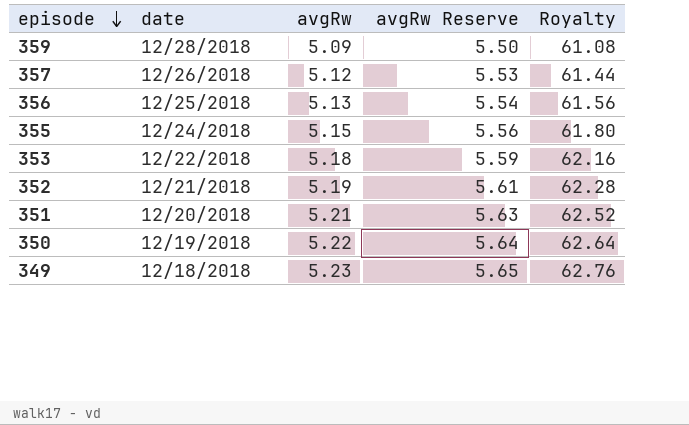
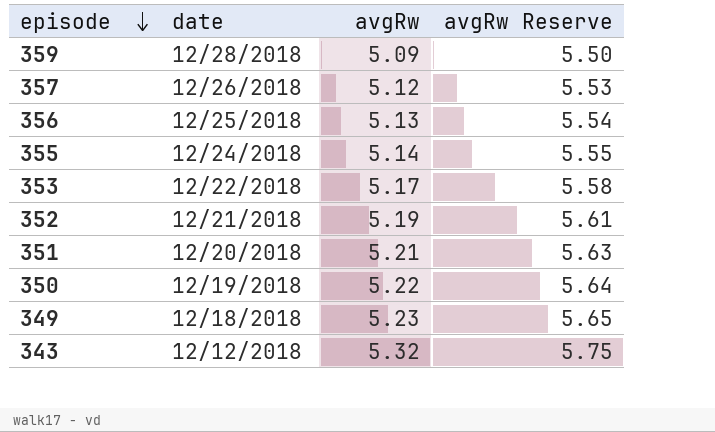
column Royalty | formula: [avgRw] * 12 -> none
355 | avgRw: 5.15 -> 5.14
355 | avgRw Reserve: 5.56 -> 5.55
353 | avgRw: 5.18 -> 5.17
353 | avgRw Reserve: 5.59 -> 5.58
row 343: none -> 12/12/2018 | 5.32 | 5.75

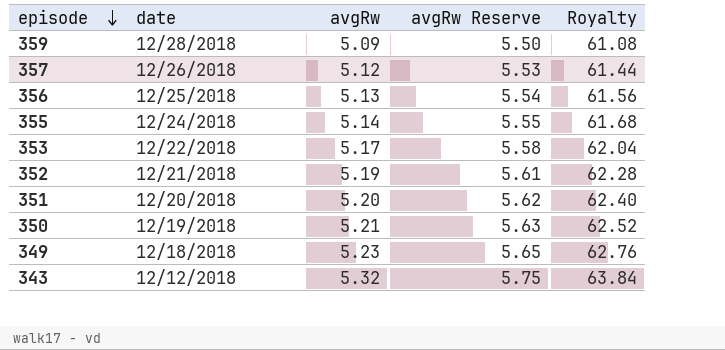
column Royalty | formula: none -> [avgRw] * 12
351 | avgRw: 5.21 -> 5.20
351 | avgRw Reserve: 5.63 -> 5.62
350 | avgRw: 5.22 -> 5.21
350 | avgRw Reserve: 5.64 -> 5.63

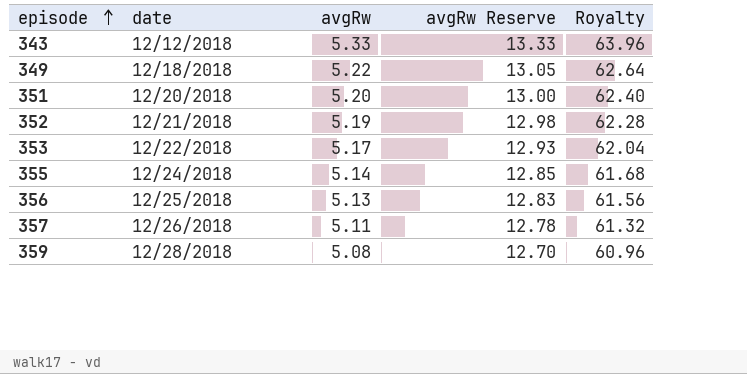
row order: episode descending -> episode ascending
column avgRw Reserve | formula: [avgRw] * 1.08 -> [avgRw] * 2.5
row 350: 12/19/2018 | 5.21 | 5.63 | 62.52 -> none
343 | avgRw: 5.32 -> 5.33
343 | Royalty: 63.84 -> 63.96
349 | avgRw: 5.23 -> 5.22
349 | Royalty: 62.76 -> 62.64
357 | avgRw: 5.12 -> 5.11
357 | Royalty: 61.44 -> 61.32
359 | avgRw: 5.09 -> 5.08
359 | Royalty: 61.08 -> 60.96

